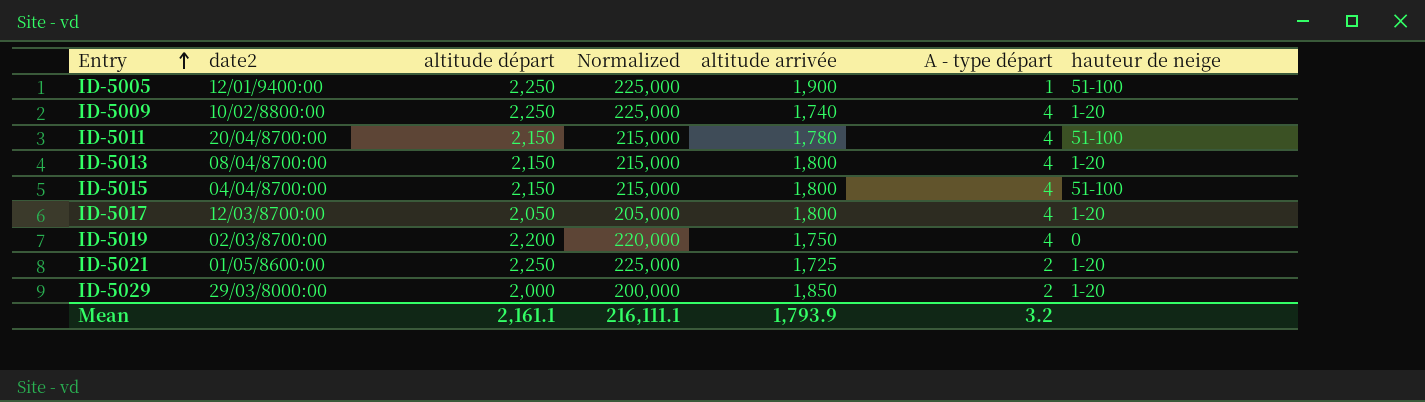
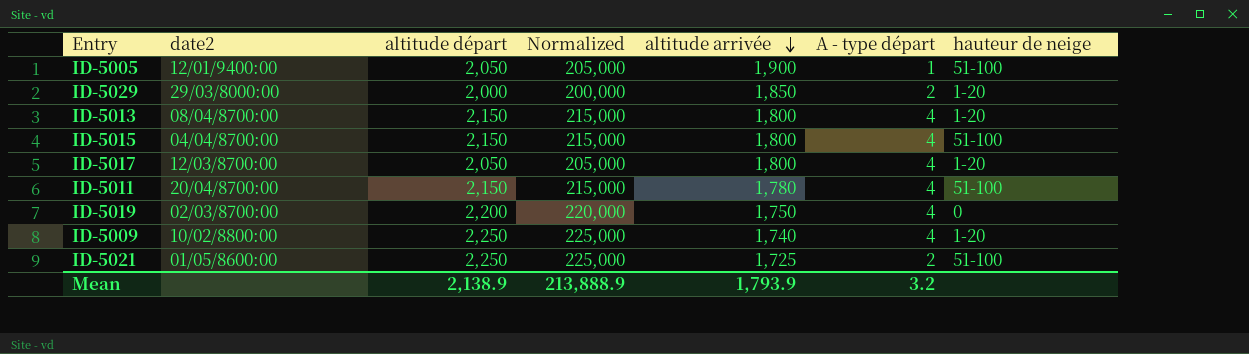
row order: Entry ascending -> altitude arrivée descending
ID-5005 | altitude départ: 2,250 -> 2,050
ID-5005 | Normalized: 225,000 -> 205,000
ID-5021 | hauteur de neige: 1-20 -> 51-100
Mean | altitude départ: 2,161.1 -> 2,138.9
Mean | Normalized: 216,111.1 -> 213,888.9

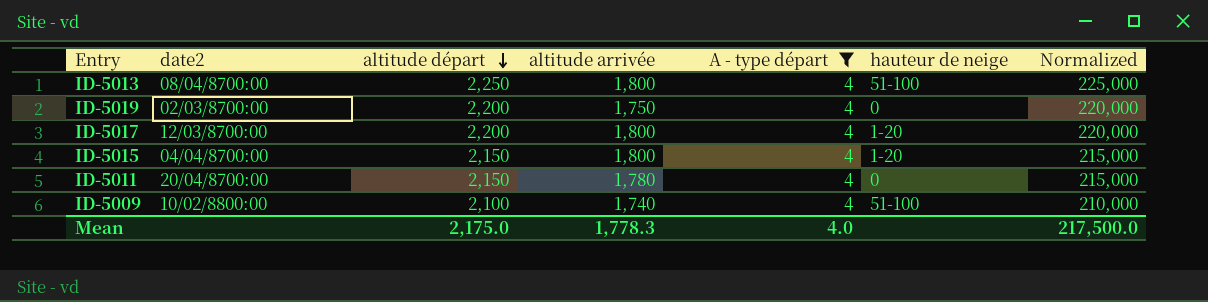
filter: none -> A - type départ = 4
row order: altitude arrivée descending -> altitude départ descending
column Normalized | position: 4 -> 7
ID-5013 | altitude départ: 2,150 -> 2,250
ID-5013 | hauteur de neige: 1-20 -> 51-100
ID-5013 | Normalized: 215,000 -> 225,000
ID-5017 | altitude départ: 2,050 -> 2,200
ID-5017 | Normalized: 205,000 -> 220,000
ID-5015 | hauteur de neige: 51-100 -> 1-20
ID-5011 | hauteur de neige: 51-100 -> 0
ID-5009 | altitude départ: 2,250 -> 2,100
ID-5009 | hauteur de neige: 1-20 -> 51-100
ID-5009 | Normalized: 225,000 -> 210,000
Mean | altitude départ: 2,138.9 -> 2,175.0
Mean | altitude arrivée: 1,793.9 -> 1,778.3
Mean | A - type départ: 3.2 -> 4.0
Mean | Normalized: 213,888.9 -> 217,500.0

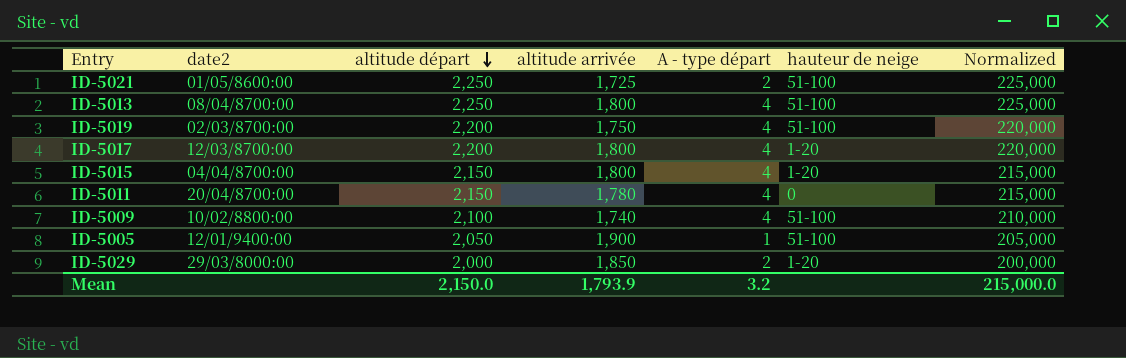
filter: A - type départ = 4 -> none
ID-5019 | hauteur de neige: 0 -> 51-100
Mean | altitude départ: 2,175.0 -> 2,150.0
Mean | altitude arrivée: 1,778.3 -> 1,793.9
Mean | A - type départ: 4.0 -> 3.2
Mean | Normalized: 217,500.0 -> 215,000.0

